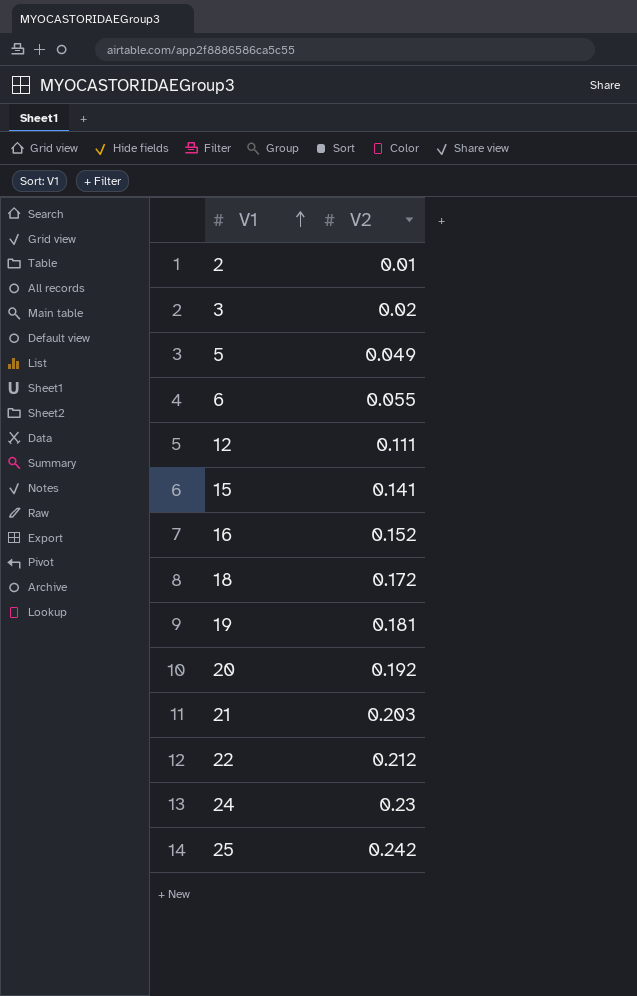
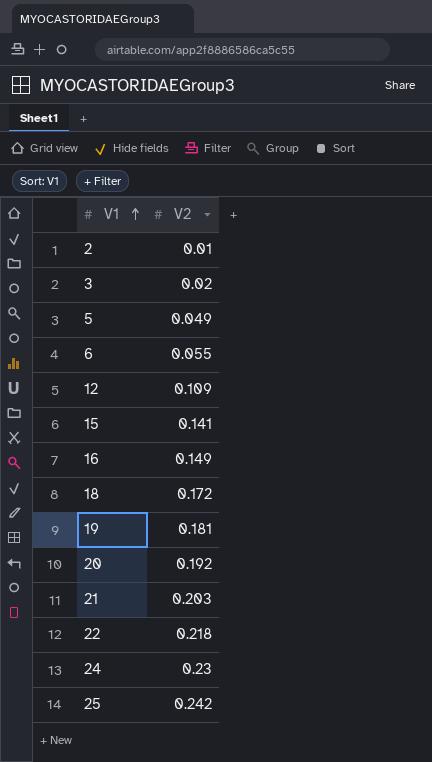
12 | V2: 0.111 -> 0.109
16 | V2: 0.152 -> 0.149
22 | V2: 0.212 -> 0.218

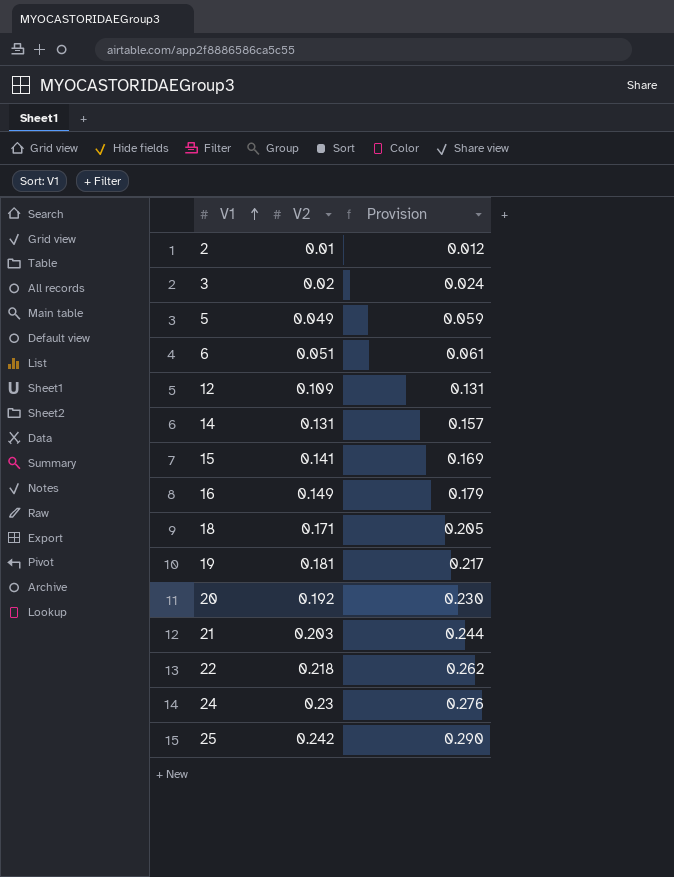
column Provision | formula: none -> [V2] * 1.2
6 | V2: 0.055 -> 0.051
row 14: none -> 0.131 | 0.157
18 | V2: 0.172 -> 0.171

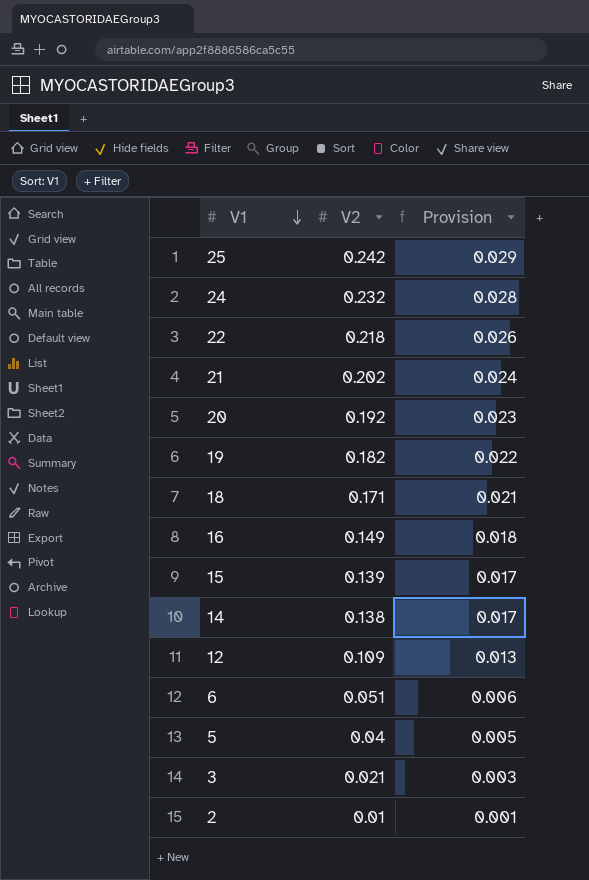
row order: V1 ascending -> V1 descending
column Provision | formula: [V2] * 1.2 -> [V2] * 0.12
24 | V2: 0.23 -> 0.232
21 | V2: 0.203 -> 0.202
19 | V2: 0.181 -> 0.182
15 | V2: 0.141 -> 0.139
14 | V2: 0.131 -> 0.138
5 | V2: 0.049 -> 0.04
3 | V2: 0.02 -> 0.021

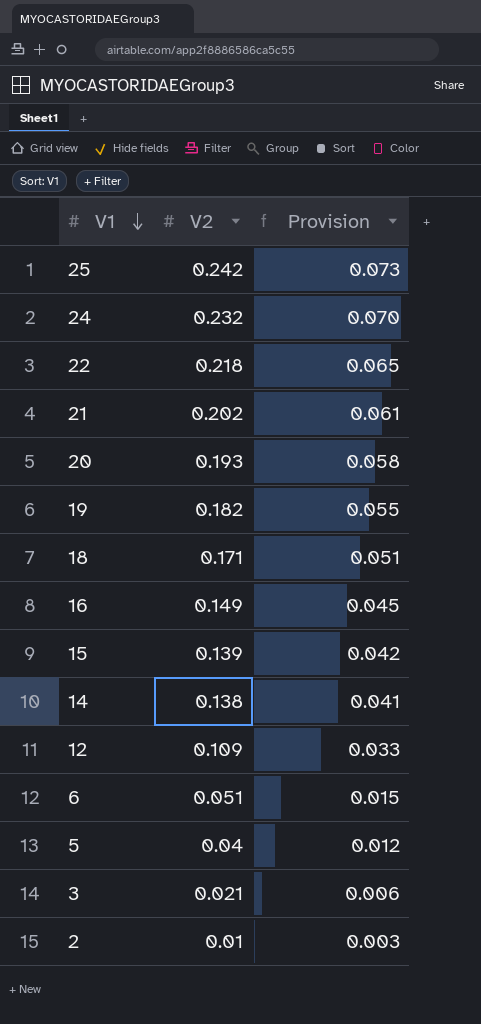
column Provision | formula: [V2] * 0.12 -> [V2] * 0.3
20 | V2: 0.192 -> 0.193

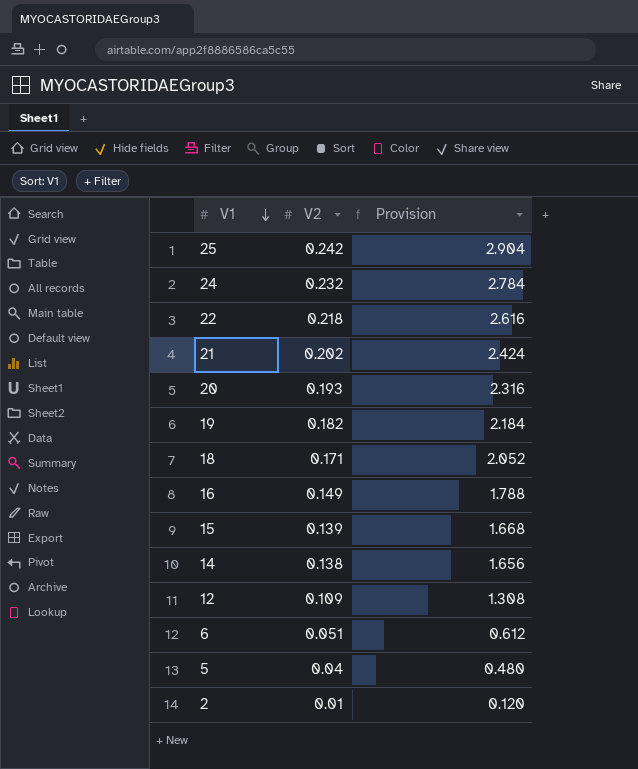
column Provision | formula: [V2] * 0.3 -> [V2] * 12
row 3: 0.021 | 0.006 -> none

